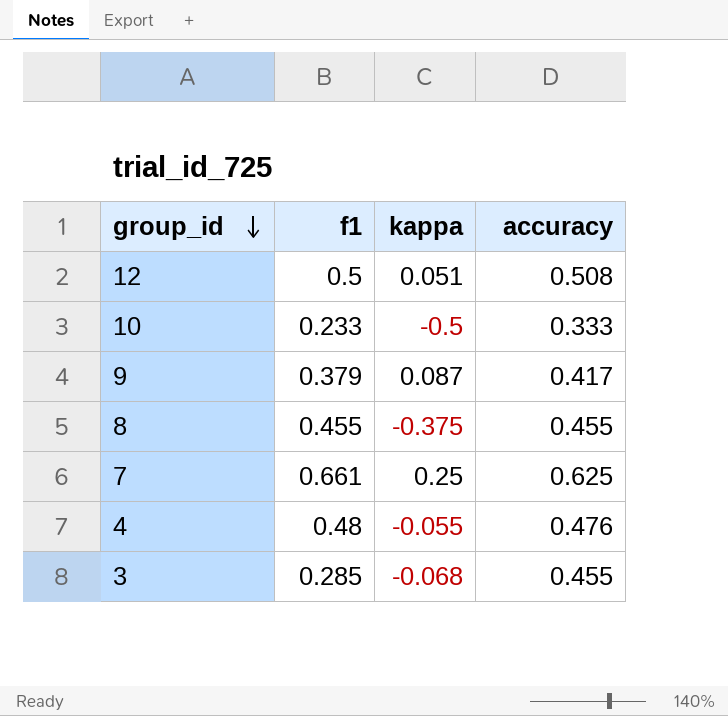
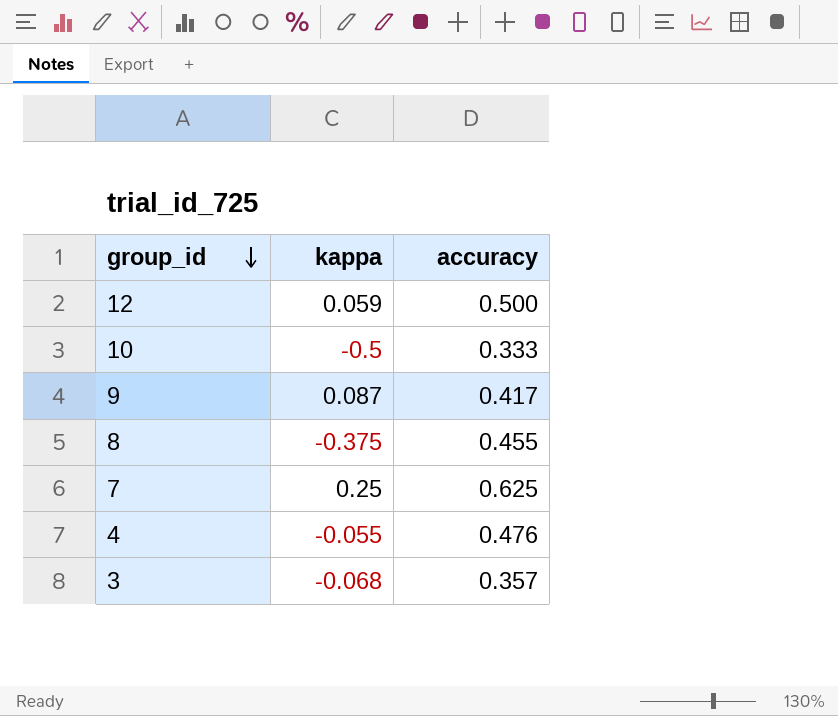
column f1 | position: 2 -> none
12 | kappa: 0.051 -> 0.059
12 | accuracy: 0.508 -> 0.500
3 | accuracy: 0.455 -> 0.357

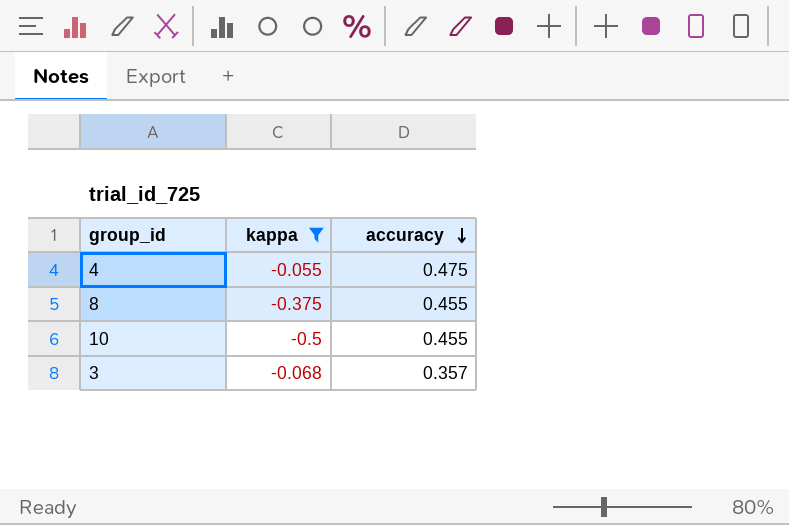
filter: none -> kappa <= -0.055
row order: group_id descending -> accuracy descending
4 | accuracy: 0.476 -> 0.475
10 | accuracy: 0.333 -> 0.455

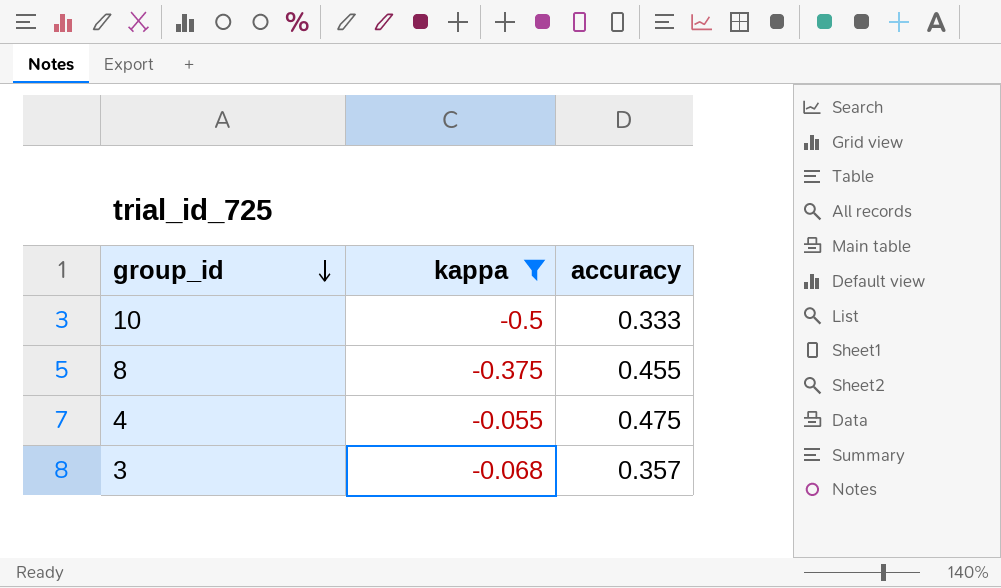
row order: accuracy descending -> group_id descending
10 | accuracy: 0.455 -> 0.333

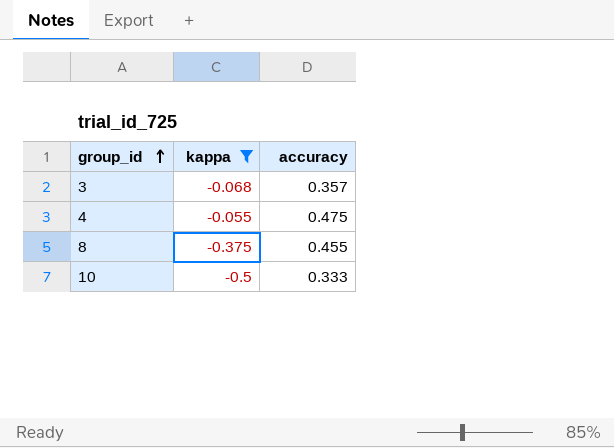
row order: group_id descending -> group_id ascending

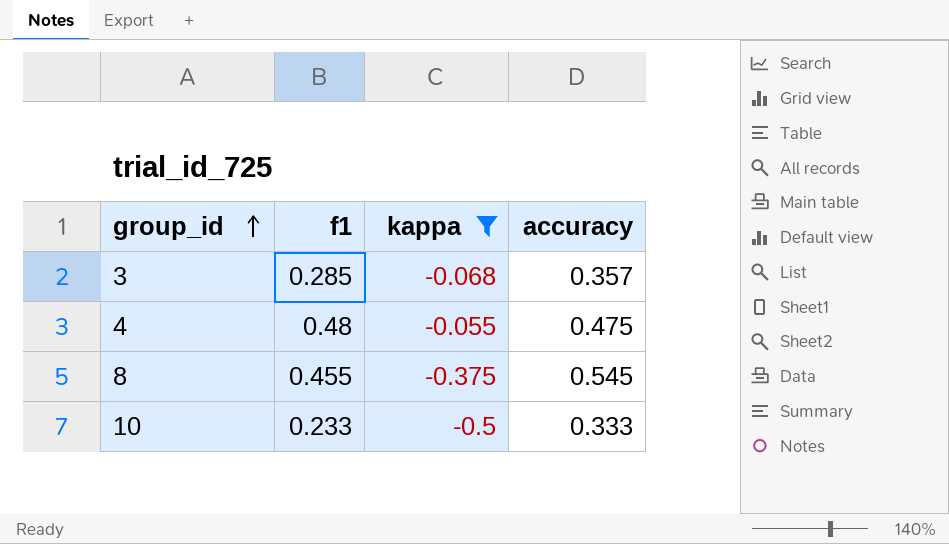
column f1 | position: none -> 2
8 | accuracy: 0.455 -> 0.545

